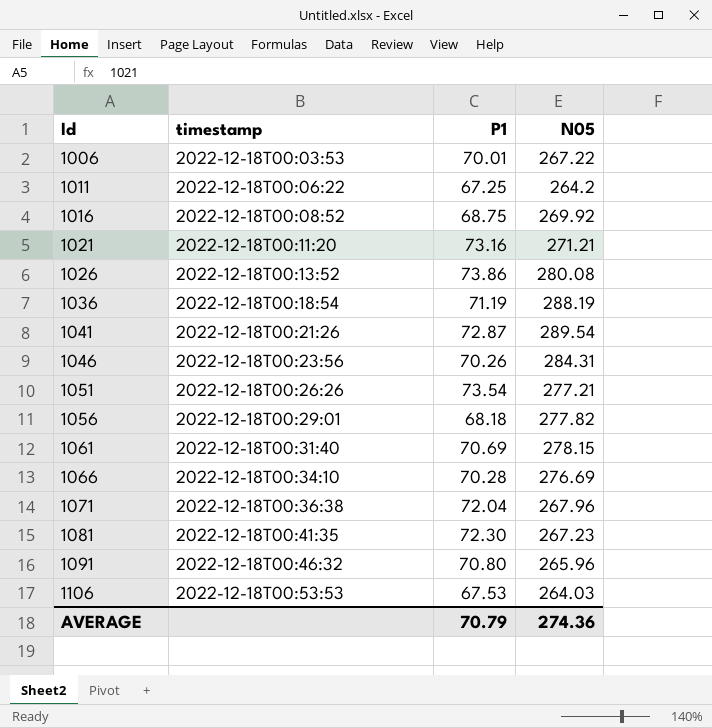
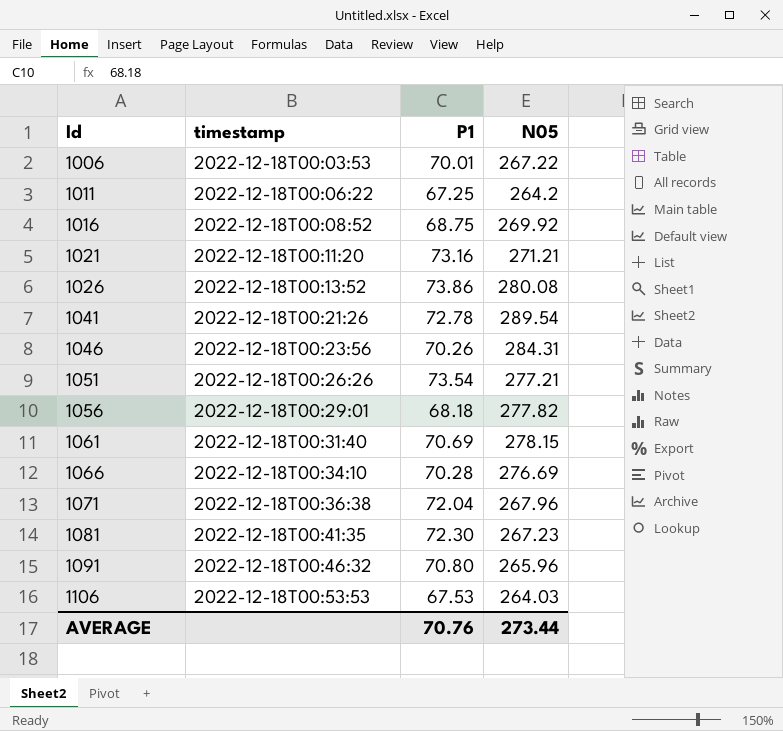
row 1036: 2022-12-18T00:18:54 | 71.19 | 288.19 -> none
1041 | P1: 72.87 -> 72.78
AVERAGE | P1: 70.79 -> 70.76
AVERAGE | N05: 274.36 -> 273.44

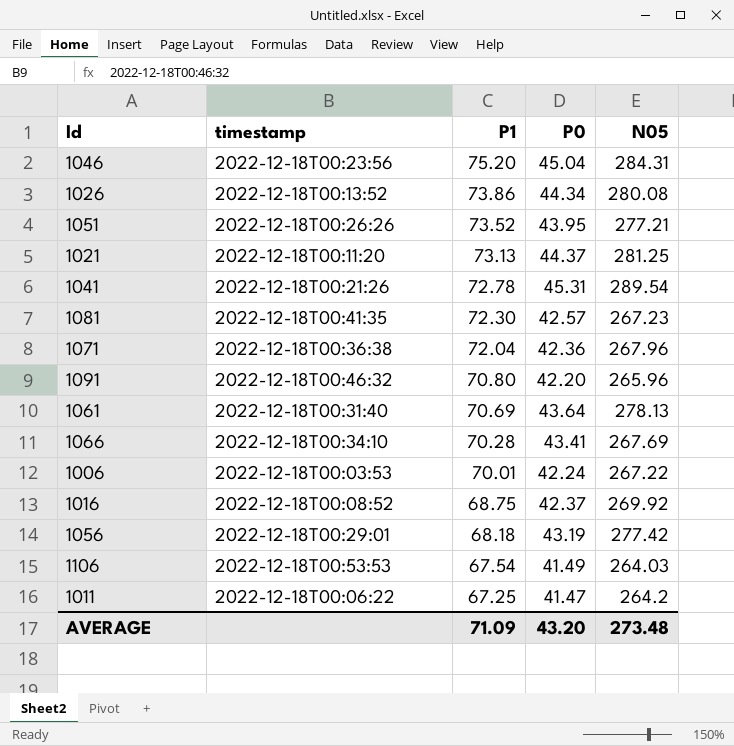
row order: Id ascending -> P1 descending
column P0 | position: none -> 4
1046 | P1: 70.26 -> 75.20
1051 | P1: 73.54 -> 73.52
1021 | P1: 73.16 -> 73.13
1021 | N05: 271.21 -> 281.25
1061 | N05: 278.15 -> 278.13
1066 | N05: 276.69 -> 267.69
1056 | N05: 277.82 -> 277.42
1106 | P1: 67.53 -> 67.54
AVERAGE | P1: 70.76 -> 71.09
AVERAGE | N05: 273.44 -> 273.48

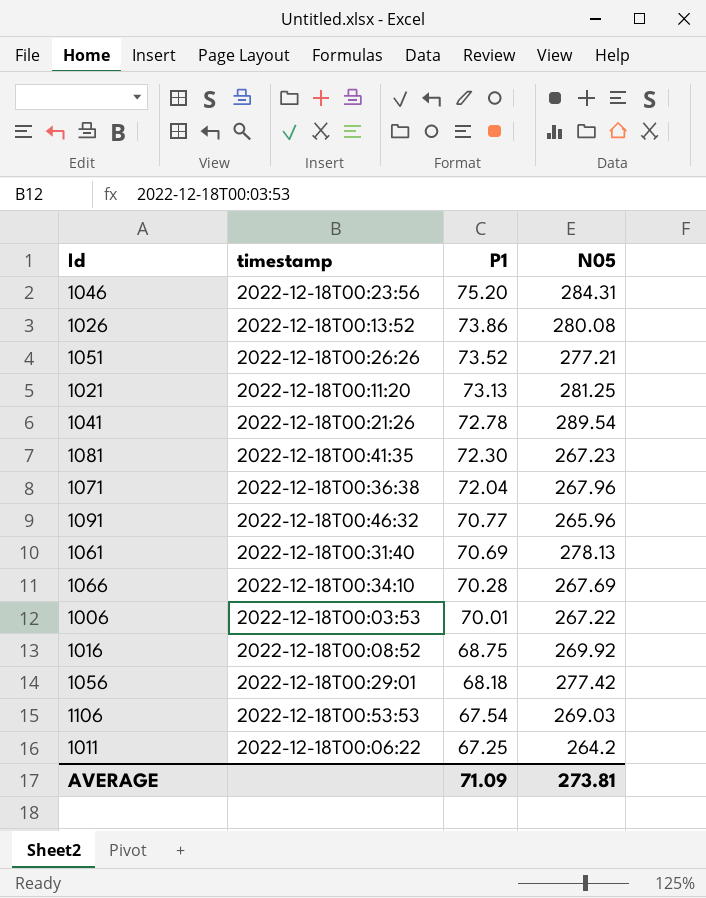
column P0 | position: 4 -> none
1091 | P1: 70.80 -> 70.77
1106 | N05: 264.03 -> 269.03
AVERAGE | N05: 273.48 -> 273.81

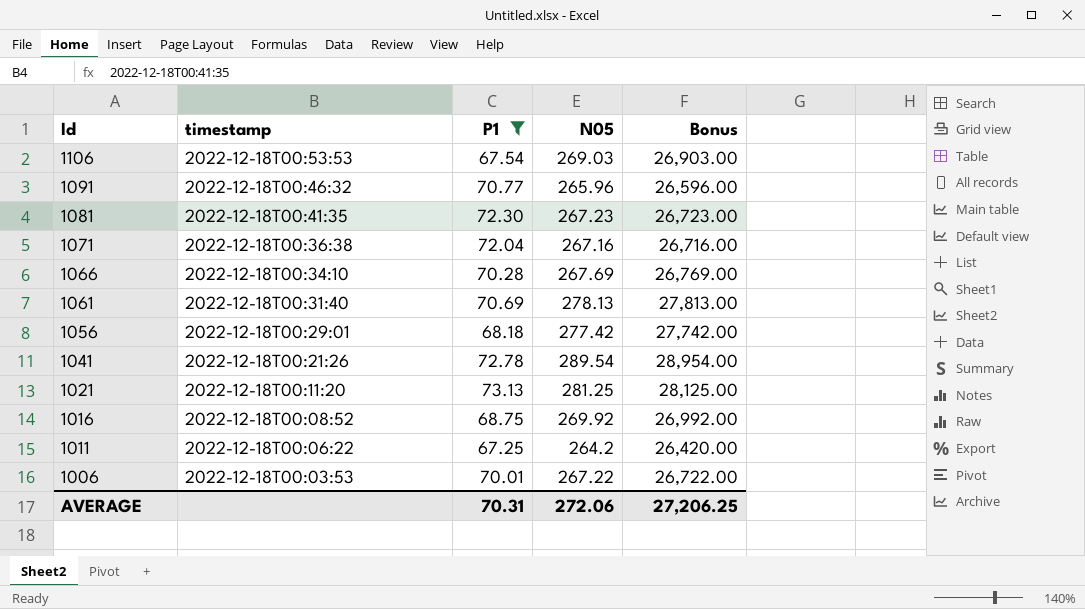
filter: none -> P1 <= 73.13
row order: P1 descending -> Id descending
column Bonus | formula: none -> [N05] * 100
1071 | N05: 267.96 -> 267.16
AVERAGE | P1: 71.09 -> 70.31
AVERAGE | N05: 273.81 -> 272.06

